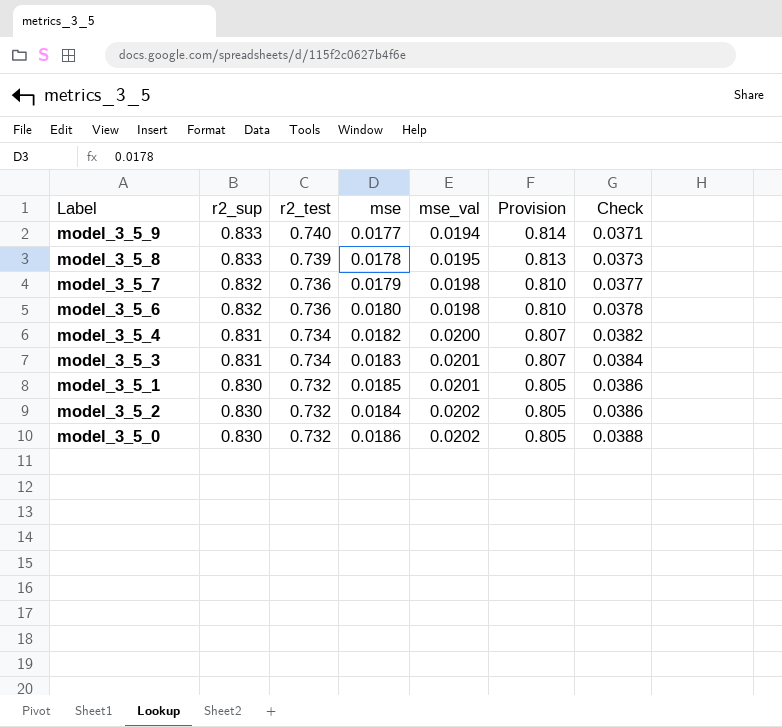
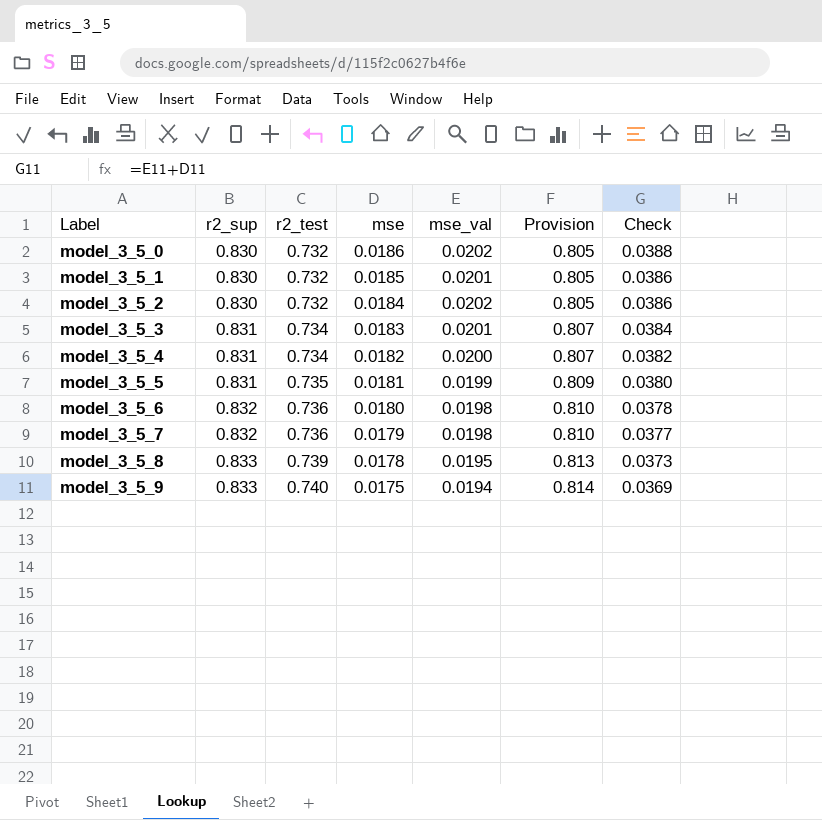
row order: r2_sup descending -> Label ascending
row model_3_5_5: none -> 0.831 | 0.735 | 0.0181 | 0.0199 | 0.809 | 0.0380
model_3_5_9 | mse: 0.0177 -> 0.0175
model_3_5_9 | Check: 0.0371 -> 0.0369

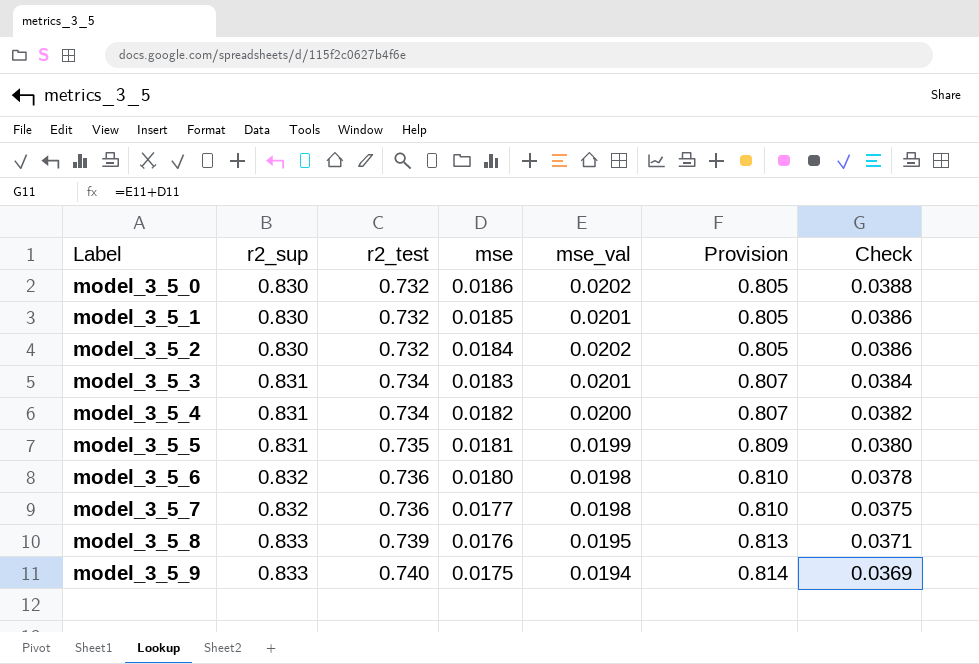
model_3_5_7 | mse: 0.0179 -> 0.0177
model_3_5_7 | Check: 0.0377 -> 0.0375
model_3_5_8 | mse: 0.0178 -> 0.0176
model_3_5_8 | Check: 0.0373 -> 0.0371

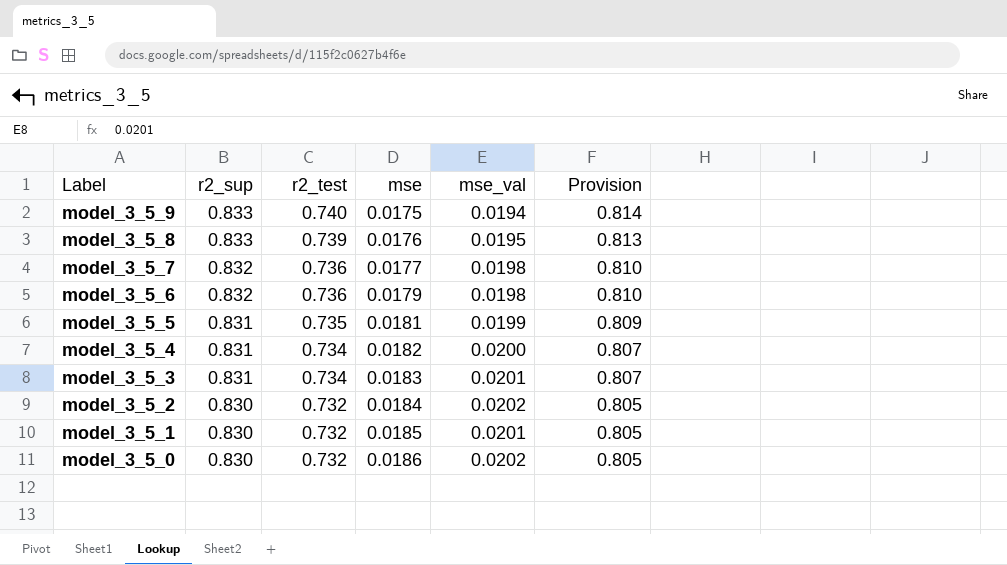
row order: Label ascending -> Label descending
column Check | formula: [mse] + [mse_val] -> none
model_3_5_6 | mse: 0.0180 -> 0.0179

